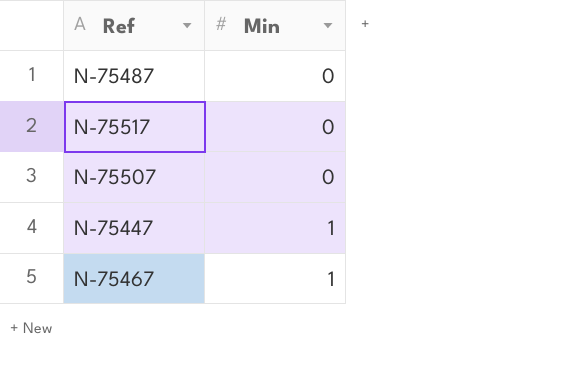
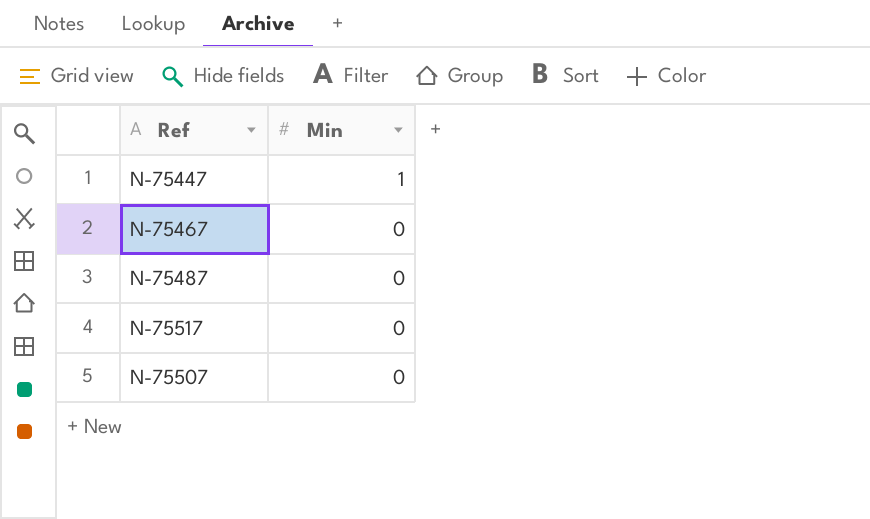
row order: Min ascending -> Min descending
N-75467 | Min: 1 -> 0

